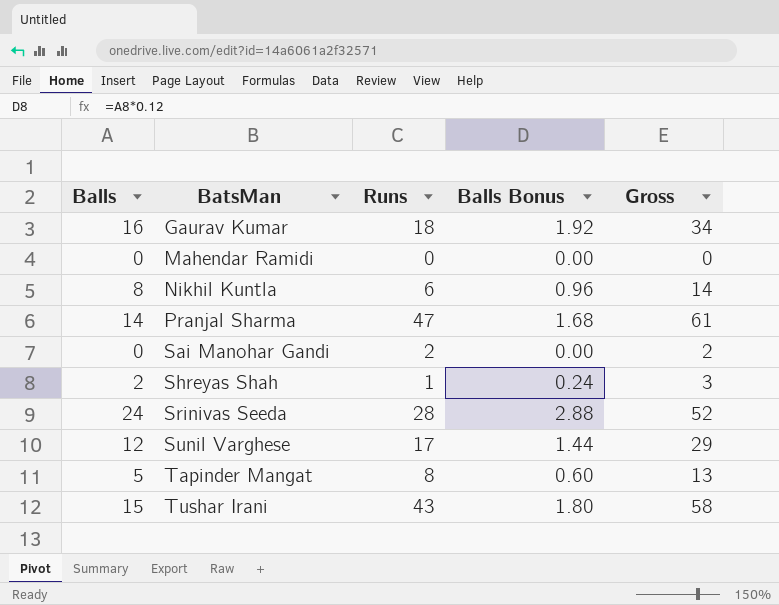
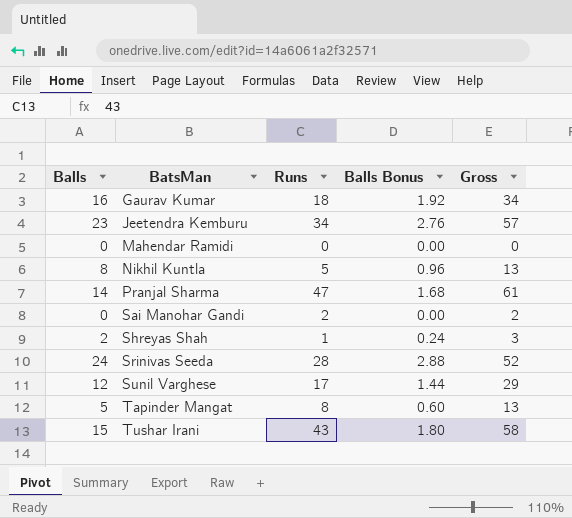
row Jeetendra Kemburu: none -> 23 | 34 | 2.76 | 57
Nikhil Kuntla | Runs: 6 -> 5
Nikhil Kuntla | Gross: 14 -> 13

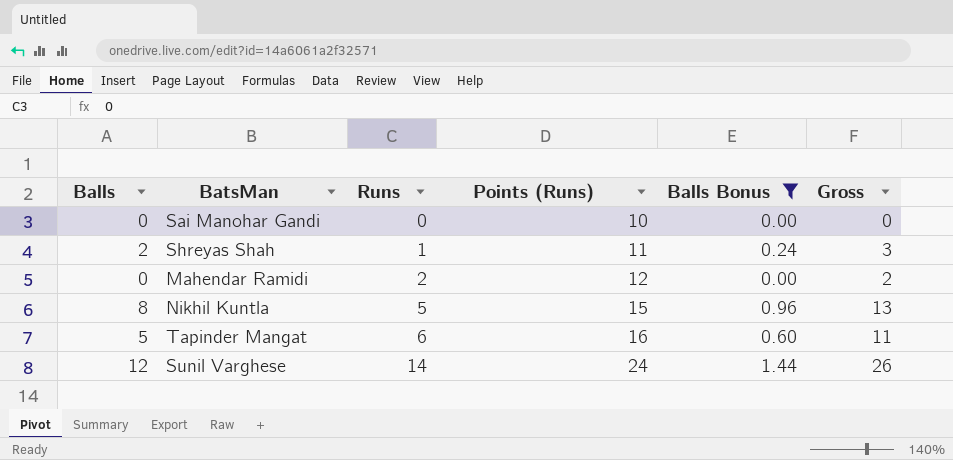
filter: none -> Balls Bonus <= 1.44
row order: BatsMan ascending -> Runs ascending
column Points (Runs) | formula: none -> [Runs] + 10
Sai Manohar Gandi | Runs: 2 -> 0
Sai Manohar Gandi | Gross: 2 -> 0
Mahendar Ramidi | Runs: 0 -> 2
Mahendar Ramidi | Gross: 0 -> 2
Tapinder Mangat | Runs: 8 -> 6
Tapinder Mangat | Gross: 13 -> 11
Sunil Varghese | Runs: 17 -> 14
Sunil Varghese | Gross: 29 -> 26

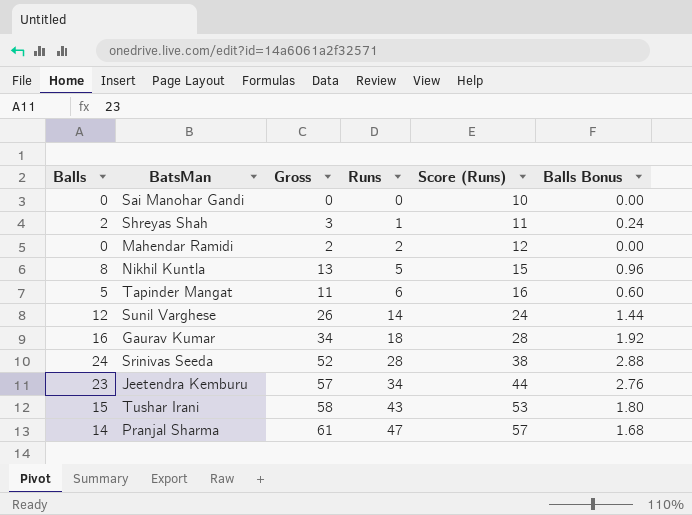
filter: Balls Bonus <= 1.44 -> none
column Gross | position: 6 -> 3
column name: Points (Runs) -> Score (Runs)

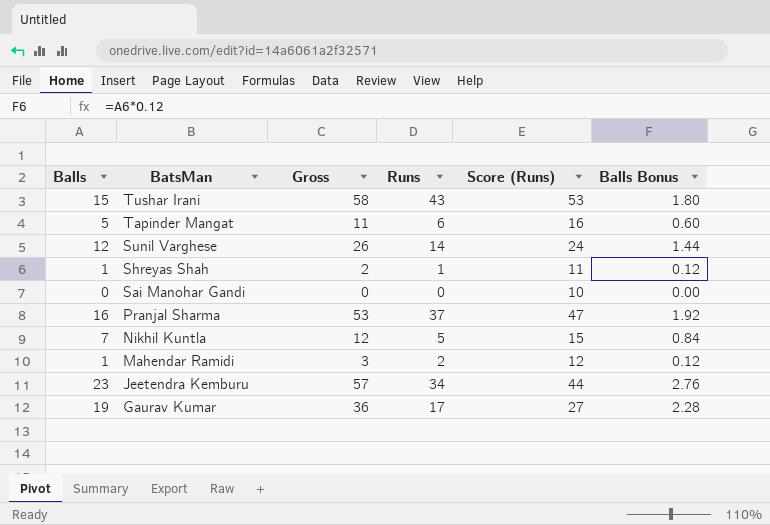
row order: Runs ascending -> BatsMan descending
row Srinivas Seeda: 24 | 52 | 28 | 38 | 2.88 -> none
Shreyas Shah | Balls: 2 -> 1
Shreyas Shah | Gross: 3 -> 2
Shreyas Shah | Balls Bonus: 0.24 -> 0.12
Pranjal Sharma | Balls: 14 -> 16
Pranjal Sharma | Gross: 61 -> 53
Pranjal Sharma | Runs: 47 -> 37
Pranjal Sharma | Score (Runs): 57 -> 47
Pranjal Sharma | Balls Bonus: 1.68 -> 1.92
Nikhil Kuntla | Balls: 8 -> 7
Nikhil Kuntla | Gross: 13 -> 12
Nikhil Kuntla | Balls Bonus: 0.96 -> 0.84
Mahendar Ramidi | Balls: 0 -> 1
Mahendar Ramidi | Gross: 2 -> 3
Mahendar Ramidi | Balls Bonus: 0.00 -> 0.12
Gaurav Kumar | Balls: 16 -> 19
Gaurav Kumar | Gross: 34 -> 36
Gaurav Kumar | Runs: 18 -> 17
Gaurav Kumar | Score (Runs): 28 -> 27
Gaurav Kumar | Balls Bonus: 1.92 -> 2.28

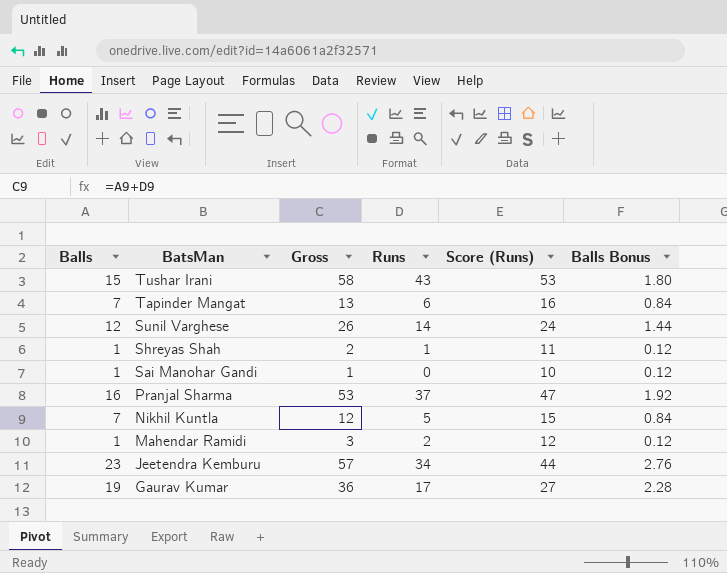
Tapinder Mangat | Balls: 5 -> 7
Tapinder Mangat | Gross: 11 -> 13
Tapinder Mangat | Balls Bonus: 0.60 -> 0.84
Sai Manohar Gandi | Balls: 0 -> 1
Sai Manohar Gandi | Gross: 0 -> 1
Sai Manohar Gandi | Balls Bonus: 0.00 -> 0.12

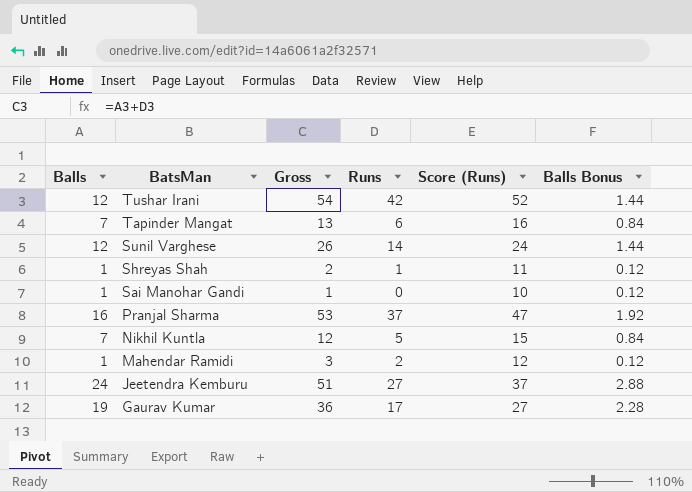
Tushar Irani | Balls: 15 -> 12
Tushar Irani | Gross: 58 -> 54
Tushar Irani | Runs: 43 -> 42
Tushar Irani | Score (Runs): 53 -> 52
Tushar Irani | Balls Bonus: 1.80 -> 1.44
Jeetendra Kemburu | Balls: 23 -> 24
Jeetendra Kemburu | Gross: 57 -> 51
Jeetendra Kemburu | Runs: 34 -> 27
Jeetendra Kemburu | Score (Runs): 44 -> 37
Jeetendra Kemburu | Balls Bonus: 2.76 -> 2.88

